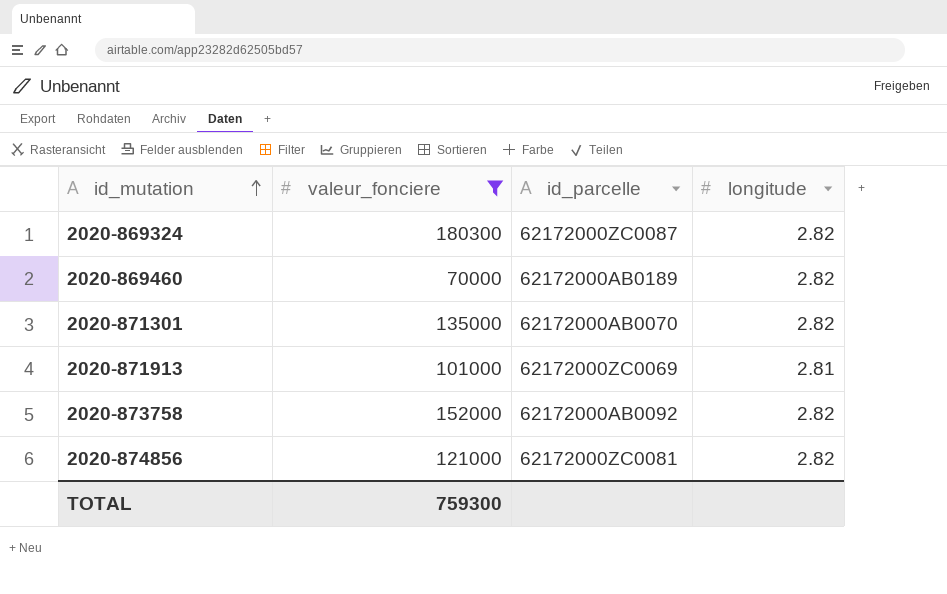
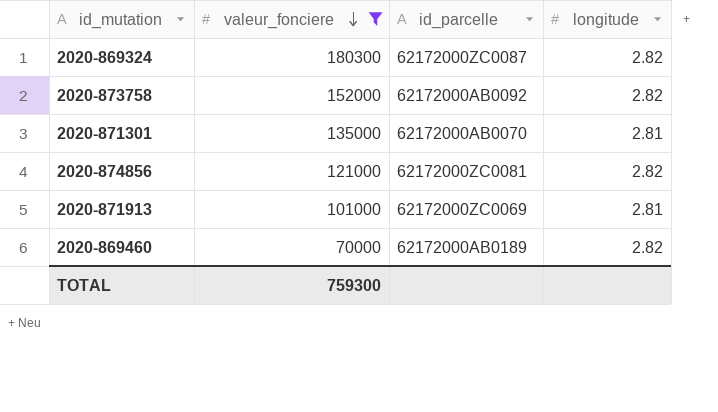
row order: id_mutation ascending -> valeur_fonciere descending
2020-871301 | longitude: 2.82 -> 2.81

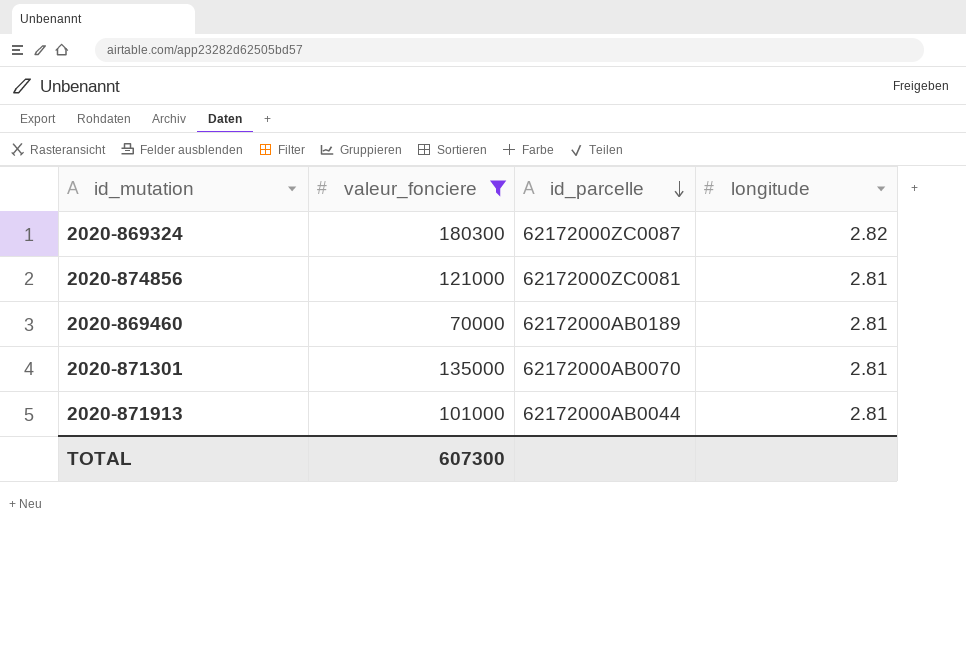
row order: valeur_fonciere descending -> id_parcelle descending
row 2020-873758: 152000 | 62172000AB0092 | 2.82 -> none
2020-874856 | longitude: 2.82 -> 2.81
2020-869460 | longitude: 2.82 -> 2.81
2020-871913 | id_parcelle: 62172000ZC0069 -> 62172000AB0044
TOTAL | valeur_fonciere: 759300 -> 607300

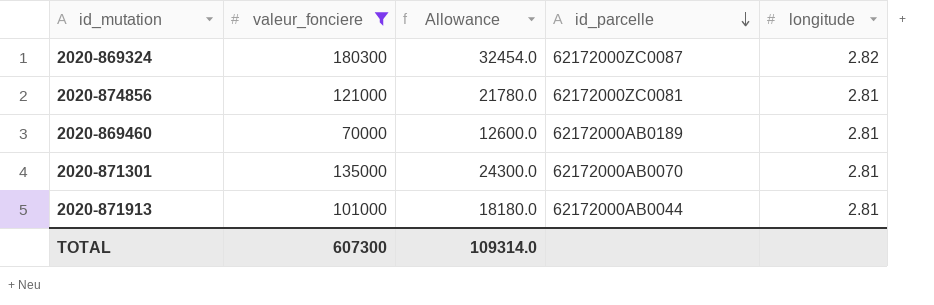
column Allowance | formula: none -> [valeur_fonciere] * 0.18

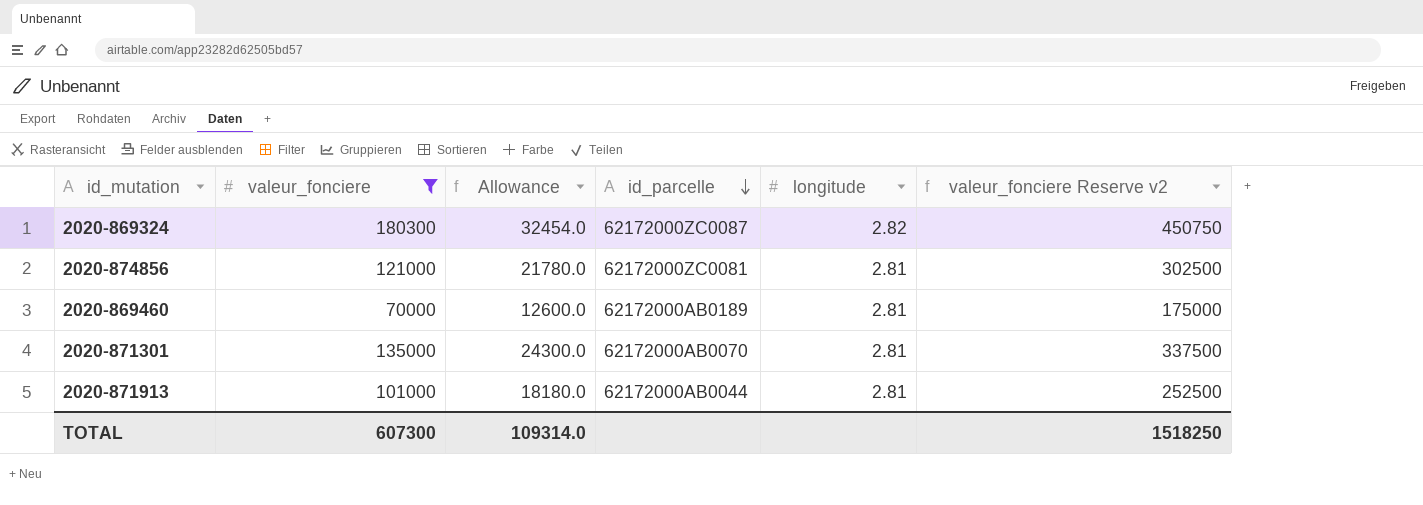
column valeur_fonciere Reserve v2 | formula: none -> [valeur_fonciere] * 2.5

